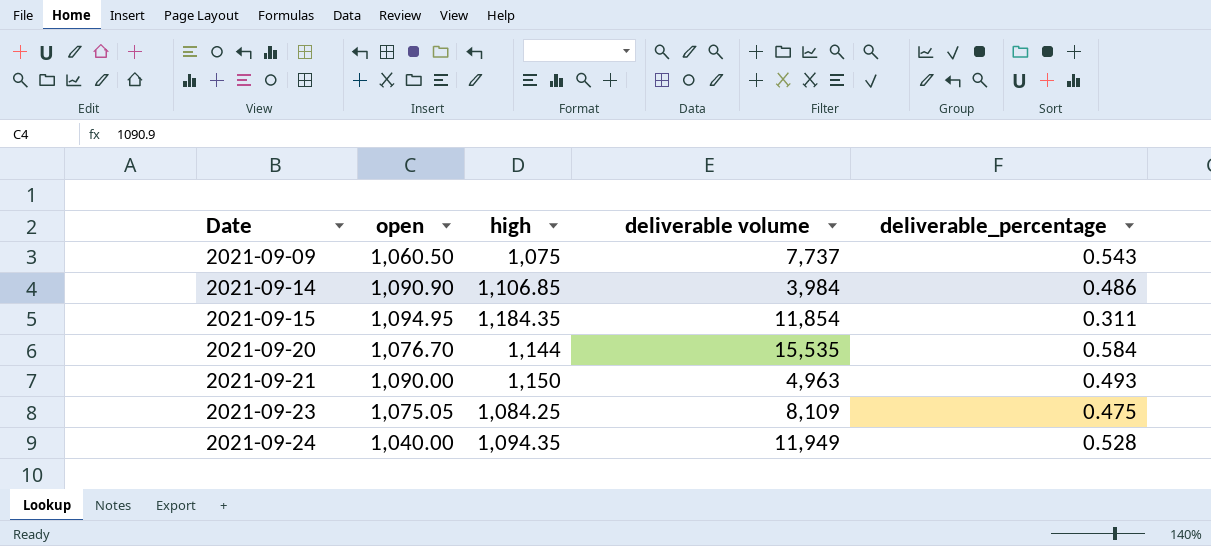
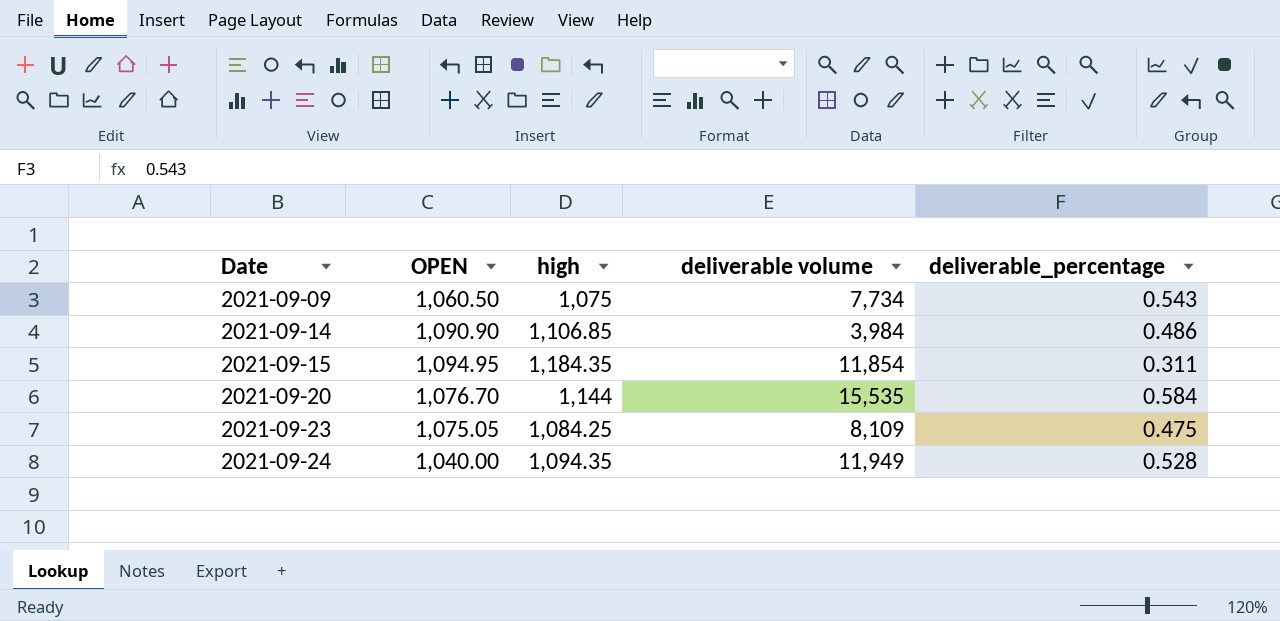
column name: open -> OPEN
row 2021-09-21: 1,090.00 | 1,150 | 4,963 | 0.493 -> none
2021-09-09 | deliverable volume: 7,737 -> 7,734

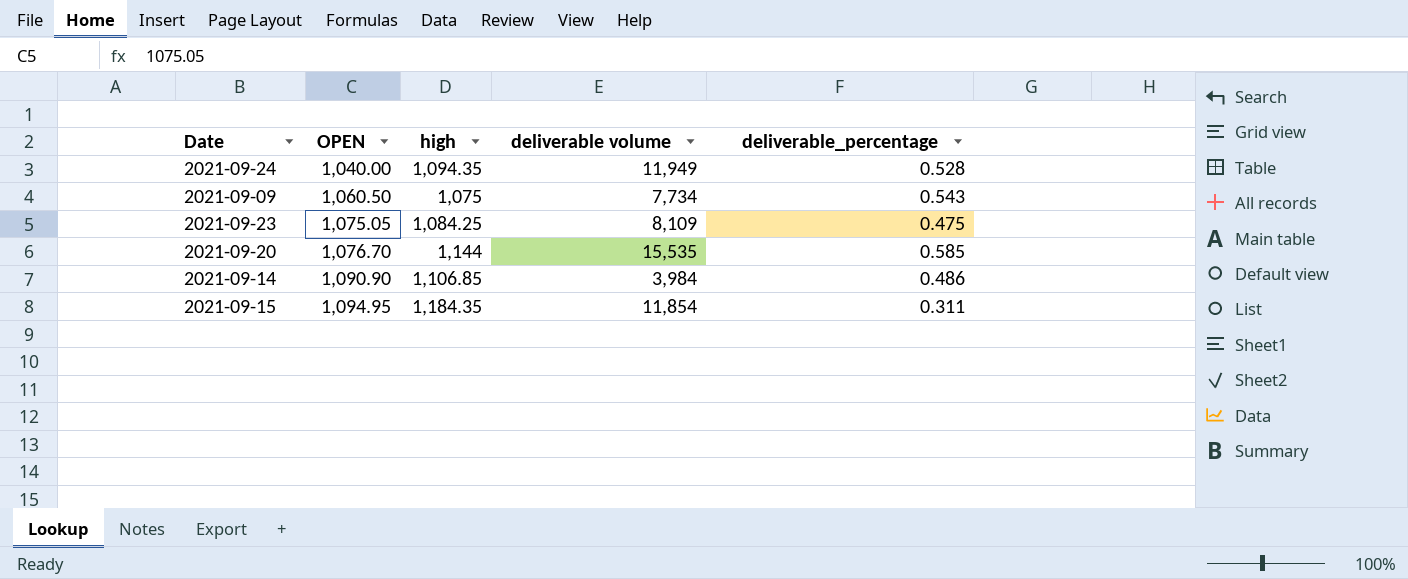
row order: Date ascending -> OPEN ascending
2021-09-20 | deliverable_percentage: 0.584 -> 0.585

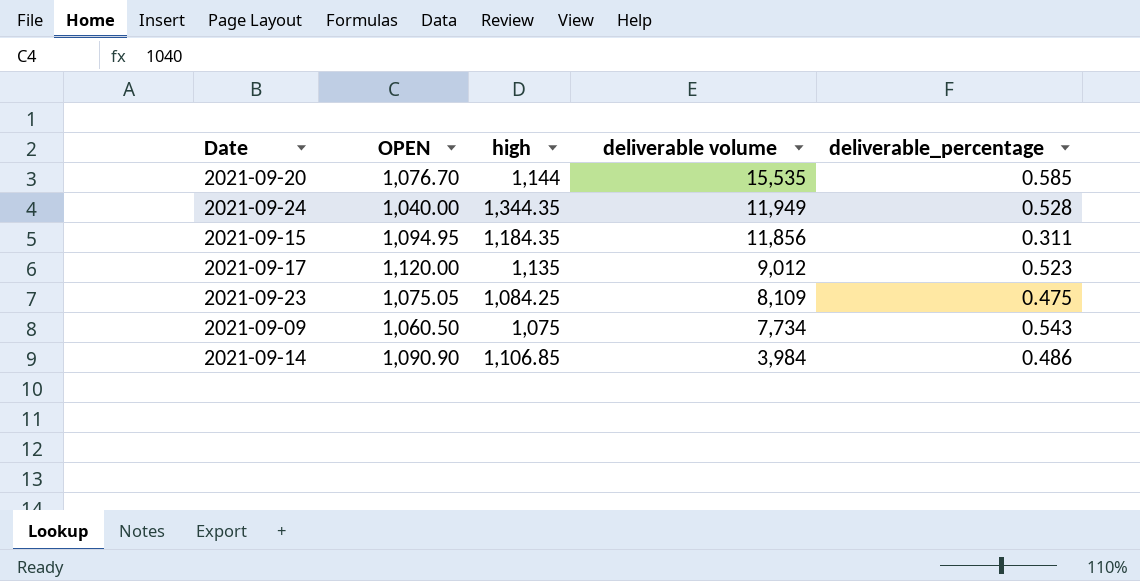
row order: OPEN ascending -> deliverable volume descending
2021-09-24 | high: 1,094.35 -> 1,344.35
2021-09-15 | deliverable volume: 11,854 -> 11,856
row 2021-09-17: none -> 1,120.00 | 1,135 | 9,012 | 0.523

